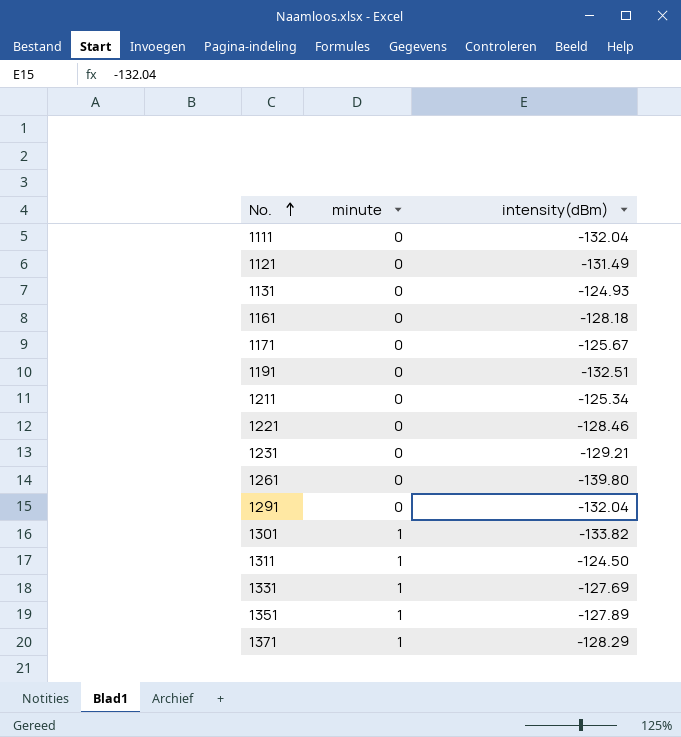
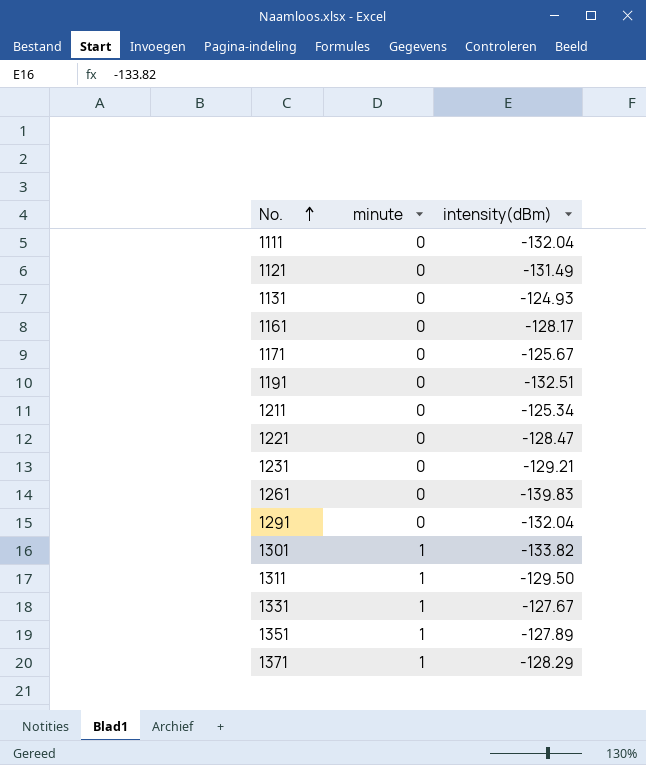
1161 | intensity(dBm): -128.18 -> -128.17
1221 | intensity(dBm): -128.46 -> -128.47
1261 | intensity(dBm): -139.80 -> -139.83
1311 | intensity(dBm): -124.50 -> -129.50
1331 | intensity(dBm): -127.69 -> -127.67

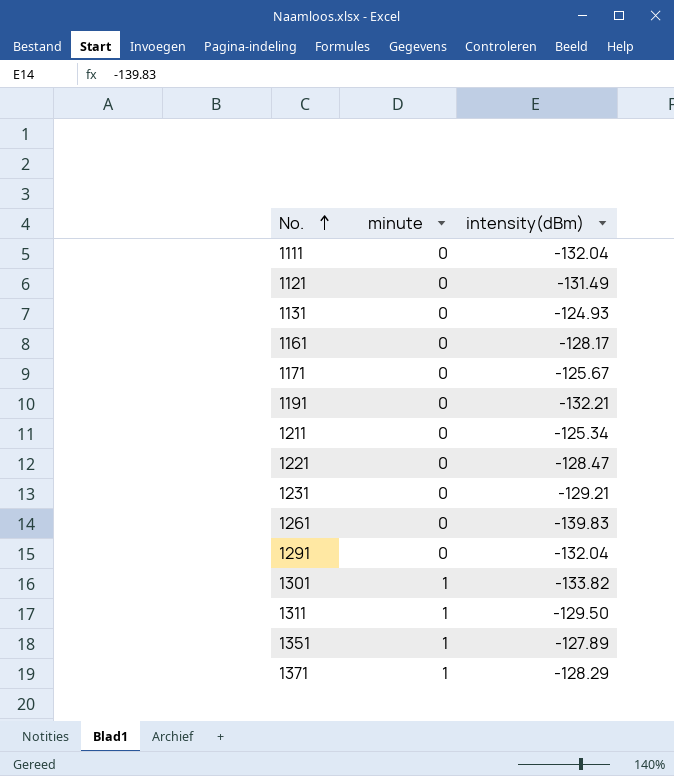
row 1331: 1 | -127.67 -> none
1191 | intensity(dBm): -132.51 -> -132.21

